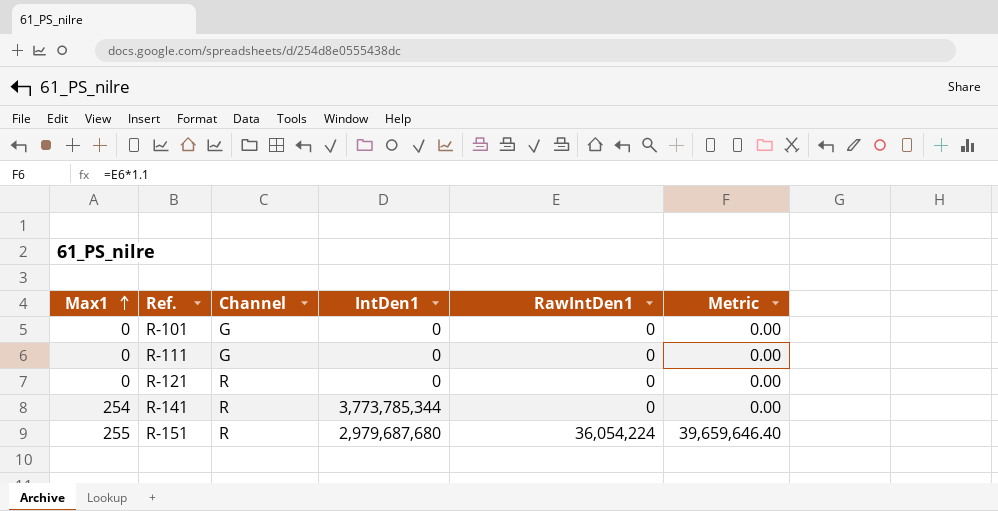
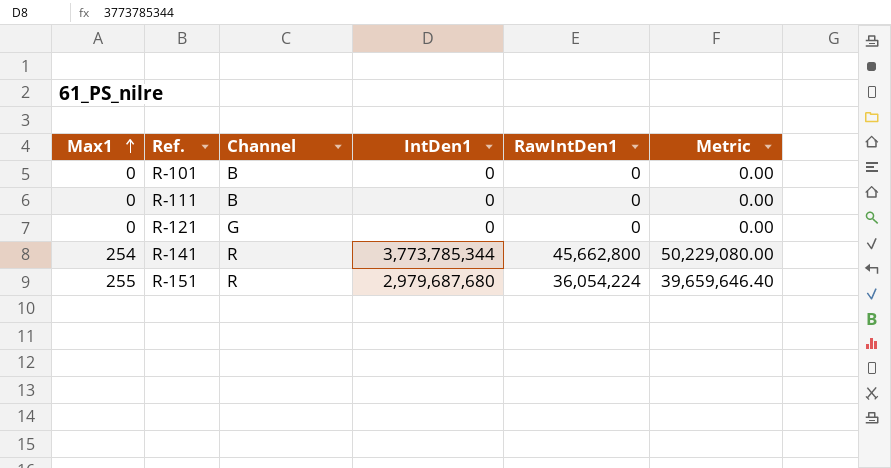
R-101 | Channel: G -> B
R-111 | Channel: G -> B
R-121 | Channel: R -> G
R-141 | RawIntDen1: 0 -> 45,662,800
R-141 | Metric: 0.00 -> 50,229,080.00

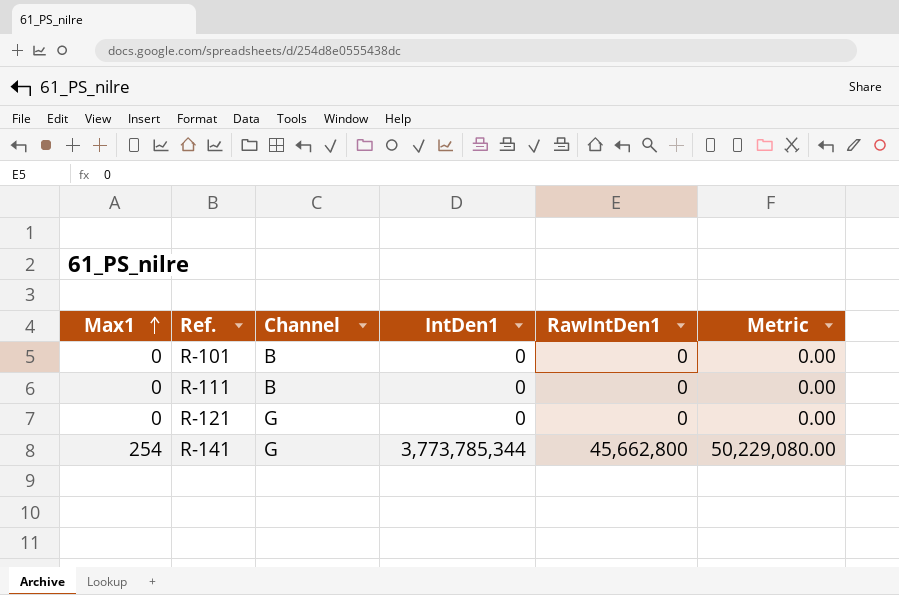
row R-151: 255 | R | 2,979,687,680 | 36,054,224 | 39,659,646.40 -> none
R-141 | Channel: R -> G

